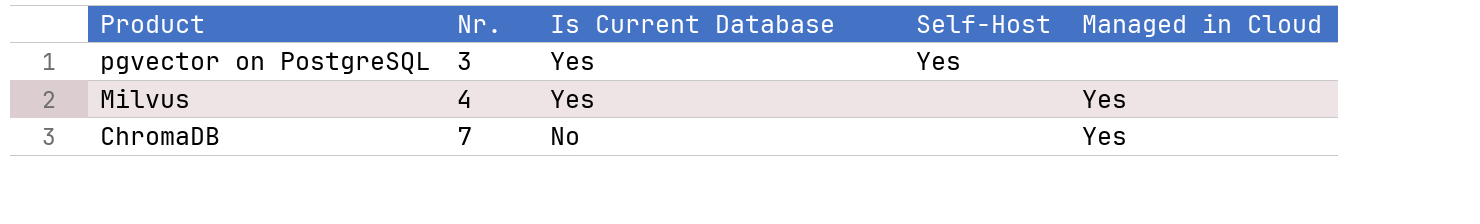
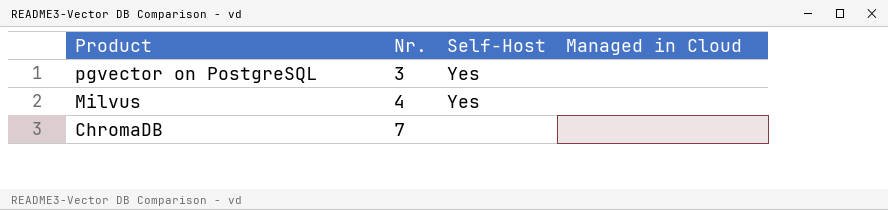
column Is Current Database | position: 3 -> none
Milvus | Self-Host: none -> Yes
Milvus | Managed in Cloud: Yes -> none
ChromaDB | Managed in Cloud: Yes -> none

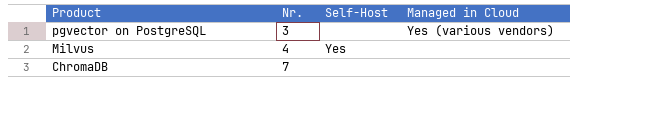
pgvector on PostgreSQL | Self-Host: Yes -> none
pgvector on PostgreSQL | Managed in Cloud: none -> Yes (various vendors)

